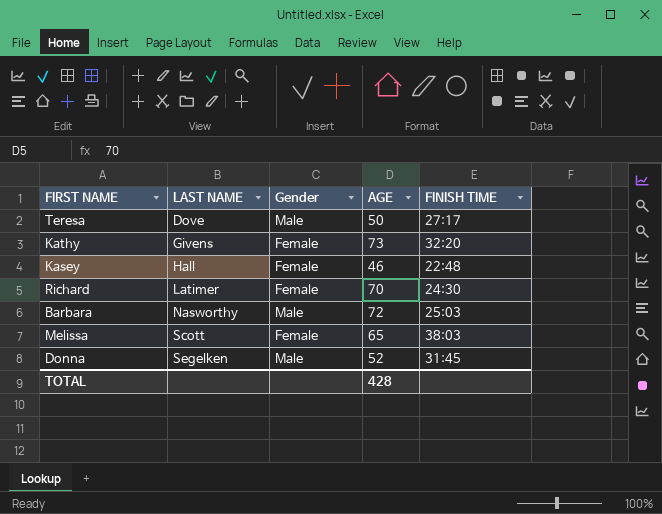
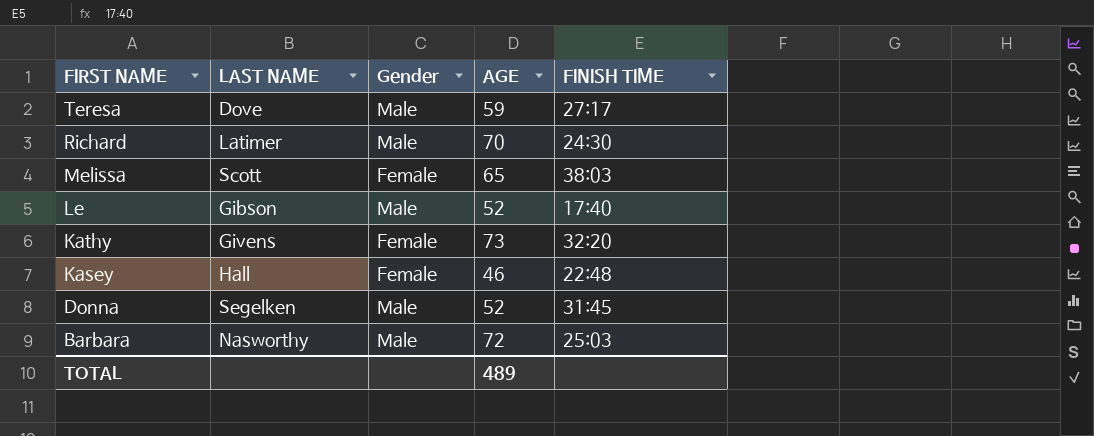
row order: LAST NAME ascending -> FIRST NAME descending
Teresa | AGE: 50 -> 59
Richard | Gender: Female -> Male
row Le: none -> Gibson | Male | 52 | 17:40
TOTAL | AGE: 428 -> 489

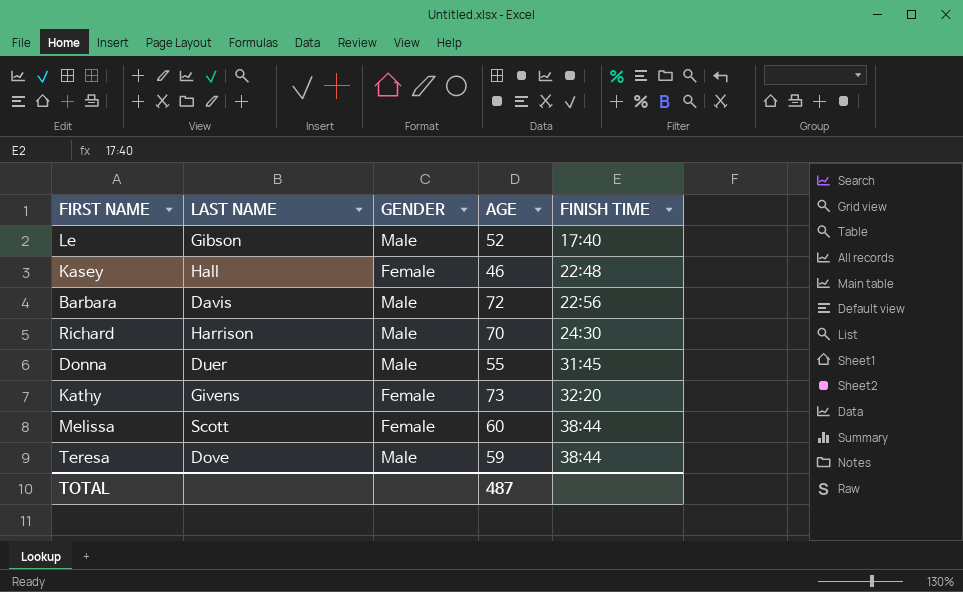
row order: FIRST NAME descending -> FINISH TIME ascending
column name: Gender -> GENDER
Barbara | LAST NAME: Nasworthy -> Davis
Barbara | FINISH TIME: 25:03 -> 22:56
Richard | LAST NAME: Latimer -> Harrison
Donna | LAST NAME: Segelken -> Duer
Donna | AGE: 52 -> 55
Melissa | AGE: 65 -> 60
Melissa | FINISH TIME: 38:03 -> 38:44
Teresa | FINISH TIME: 27:17 -> 38:44
TOTAL | AGE: 489 -> 487

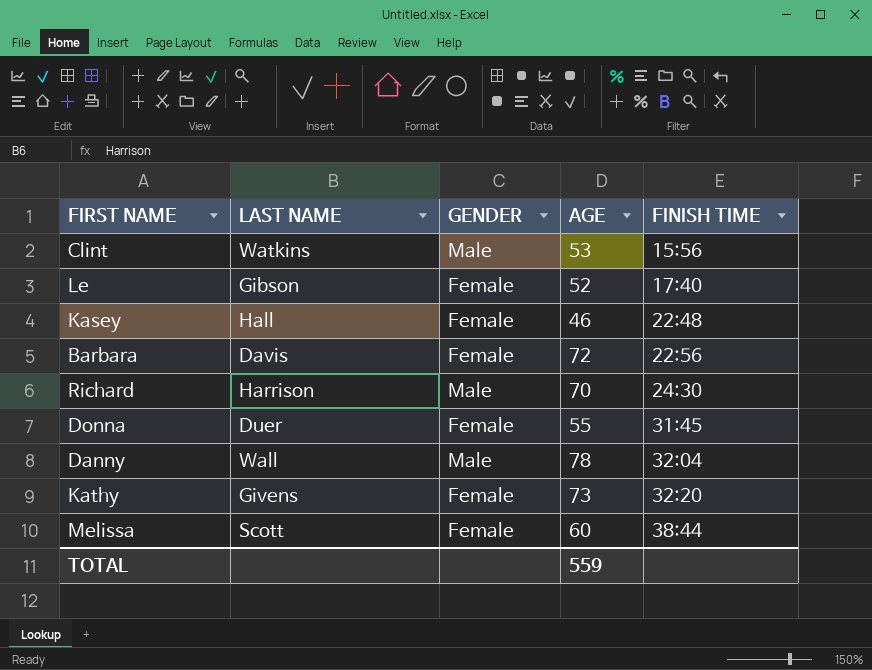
row Teresa: Dove | Male | 59 | 38:44 -> none
row Clint: none -> Watkins | Male | 53 | 15:56
Le | GENDER: Male -> Female
Barbara | GENDER: Male -> Female
Donna | GENDER: Male -> Female
row Danny: none -> Wall | Male | 78 | 32:04
TOTAL | AGE: 487 -> 559

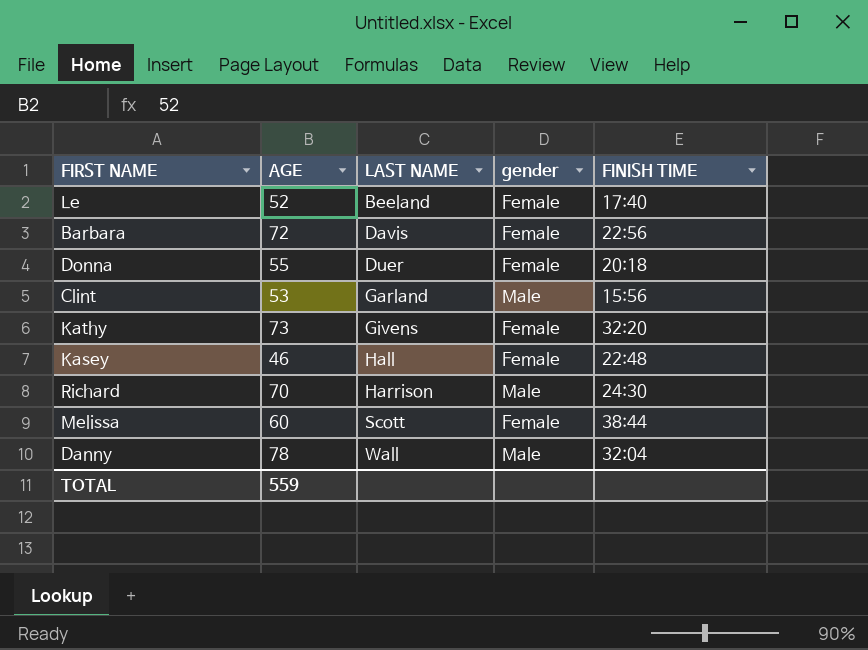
row order: FINISH TIME ascending -> LAST NAME ascending
column AGE | position: 4 -> 2
column name: GENDER -> gender
Le | LAST NAME: Gibson -> Beeland
Donna | FINISH TIME: 31:45 -> 20:18
Clint | LAST NAME: Watkins -> Garland

